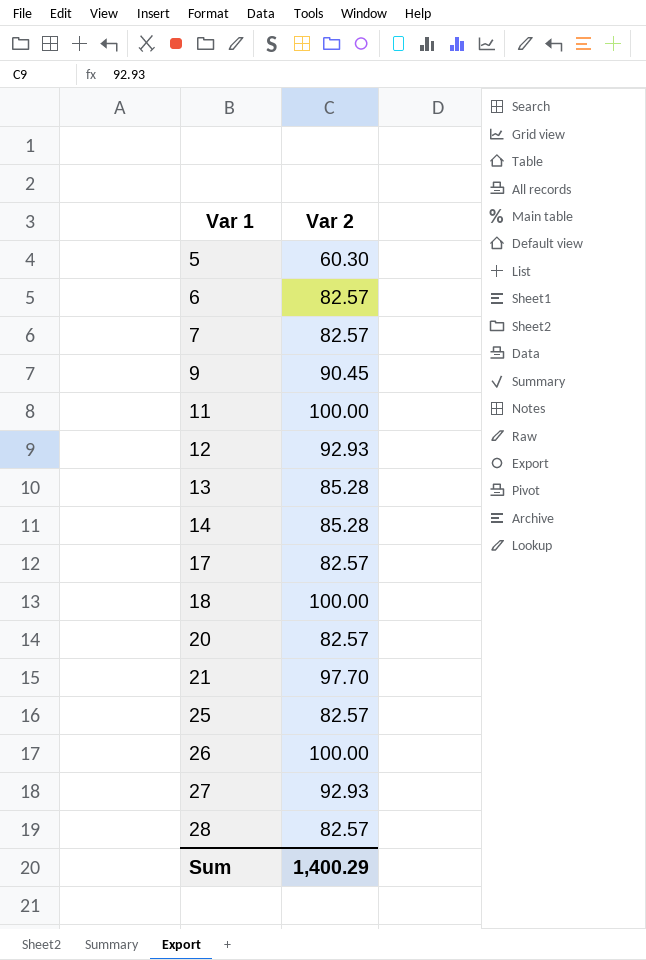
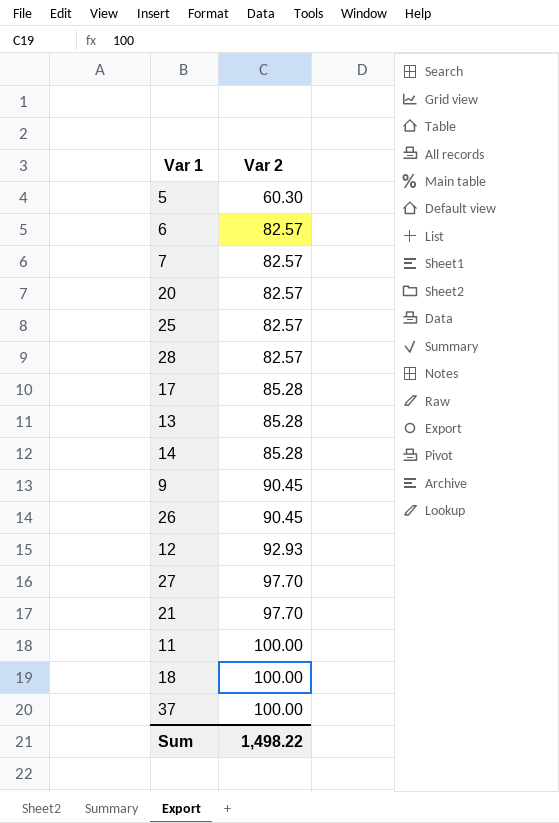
row order: Var 1 ascending -> Var 2 ascending
17 | Var 2: 82.57 -> 85.28
26 | Var 2: 100.00 -> 90.45
27 | Var 2: 92.93 -> 97.70
row 37: none -> 100.00
Sum | Var 2: 1,400.29 -> 1,498.22

